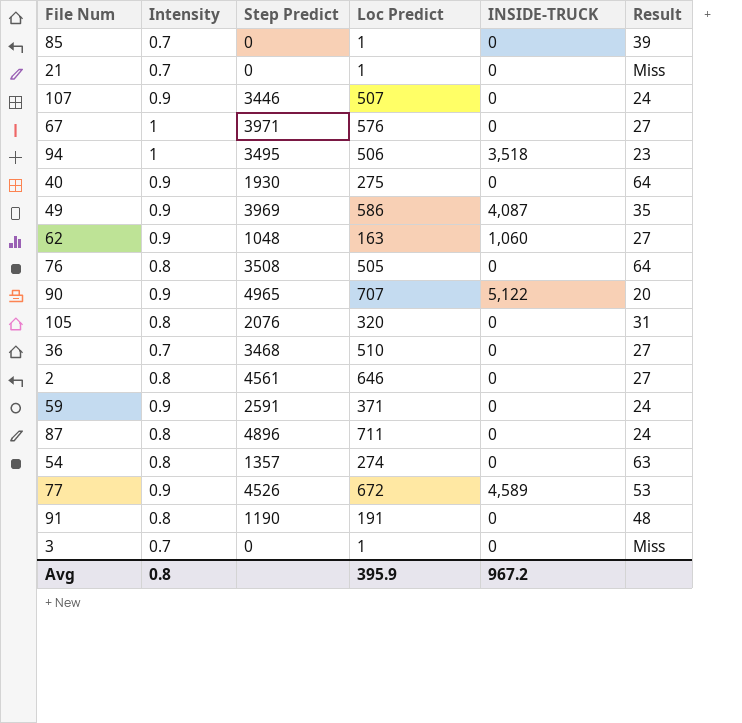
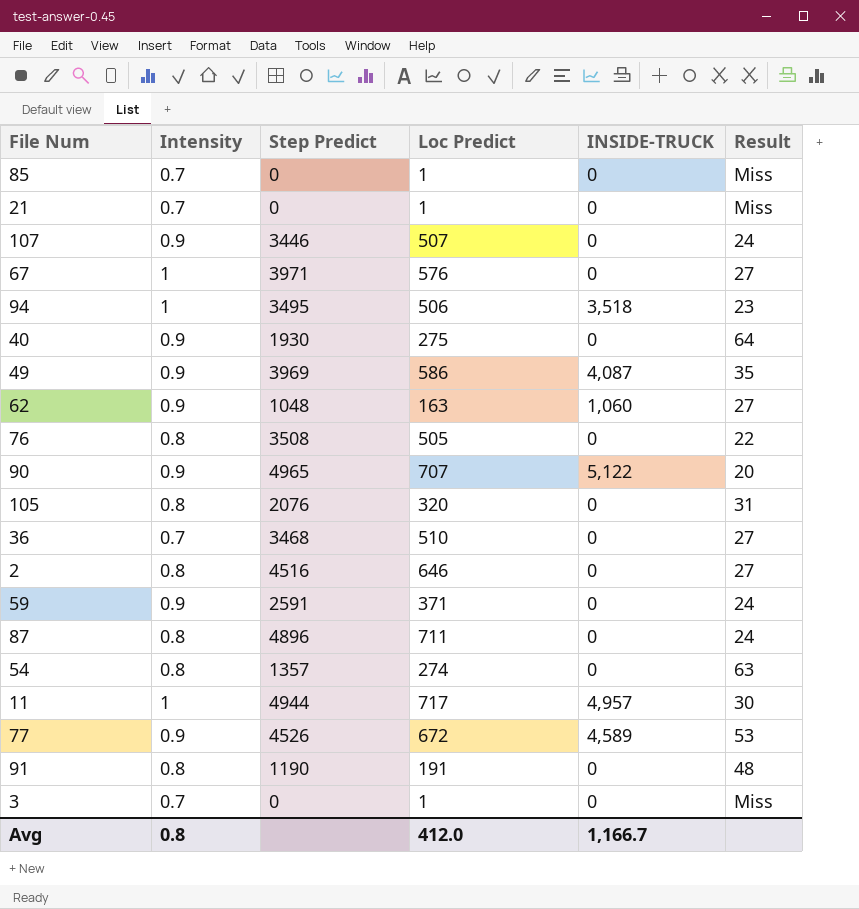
85 | Result: 39 -> Miss
76 | Result: 64 -> 22
2 | Step Predict: 4561 -> 4516
row 11: none -> 1 | 4944 | 717 | 4,957 | 30
Avg | Loc Predict: 395.9 -> 412.0
Avg | INSIDE-TRUCK: 967.2 -> 1,166.7

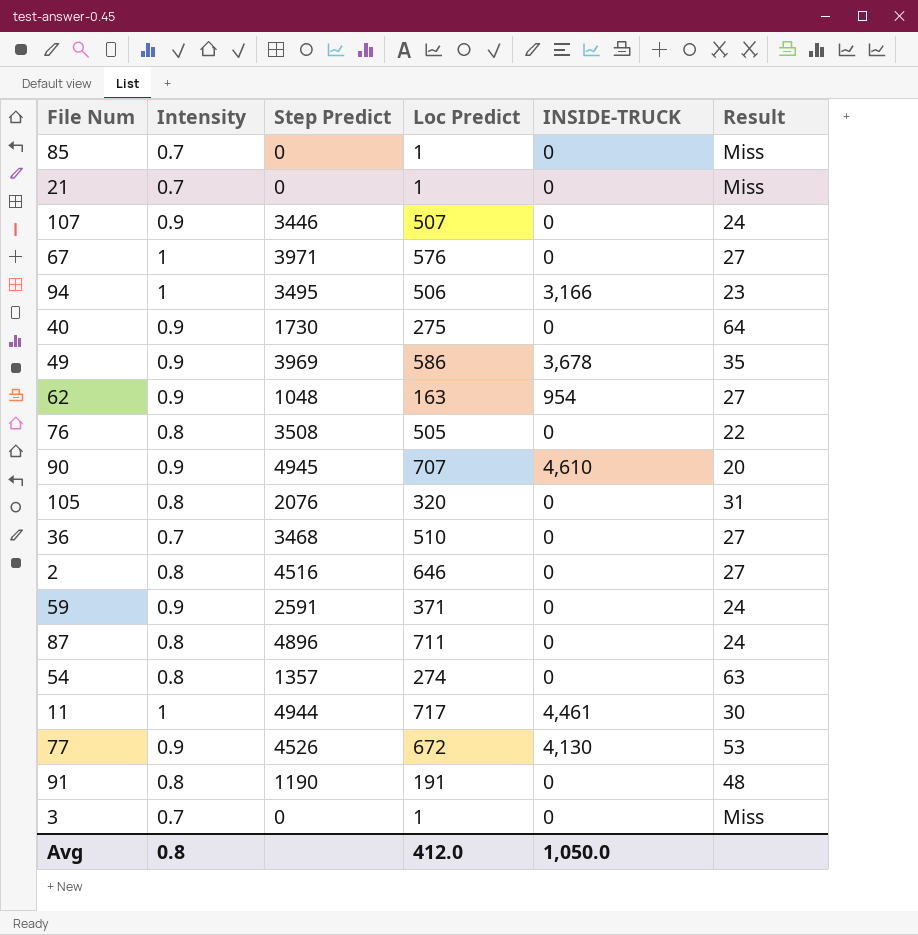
94 | INSIDE-TRUCK: 3,518 -> 3,166
40 | Step Predict: 1930 -> 1730
49 | INSIDE-TRUCK: 4,087 -> 3,678
62 | INSIDE-TRUCK: 1,060 -> 954
90 | Step Predict: 4965 -> 4945
90 | INSIDE-TRUCK: 5,122 -> 4,610
11 | INSIDE-TRUCK: 4,957 -> 4,461
77 | INSIDE-TRUCK: 4,589 -> 4,130
Avg | INSIDE-TRUCK: 1,166.7 -> 1,050.0

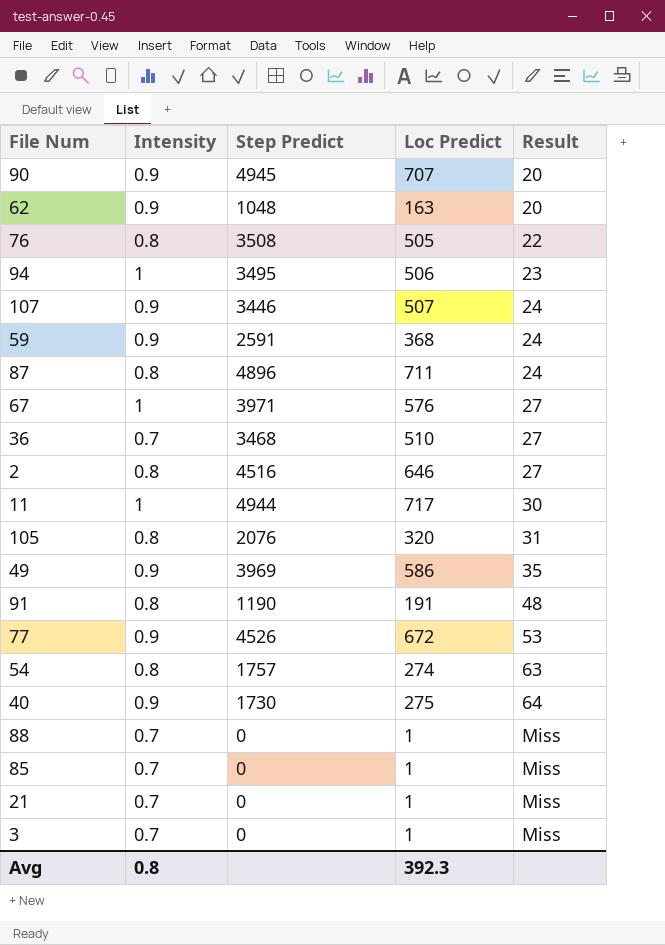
row order: none -> Result ascending
column INSIDE-TRUCK | position: 5 -> none
62 | Result: 27 -> 20
59 | Loc Predict: 371 -> 368
54 | Step Predict: 1357 -> 1757
row 88: none -> 0.7 | 0 | 1 | Miss
Avg | Loc Predict: 412.0 -> 392.3

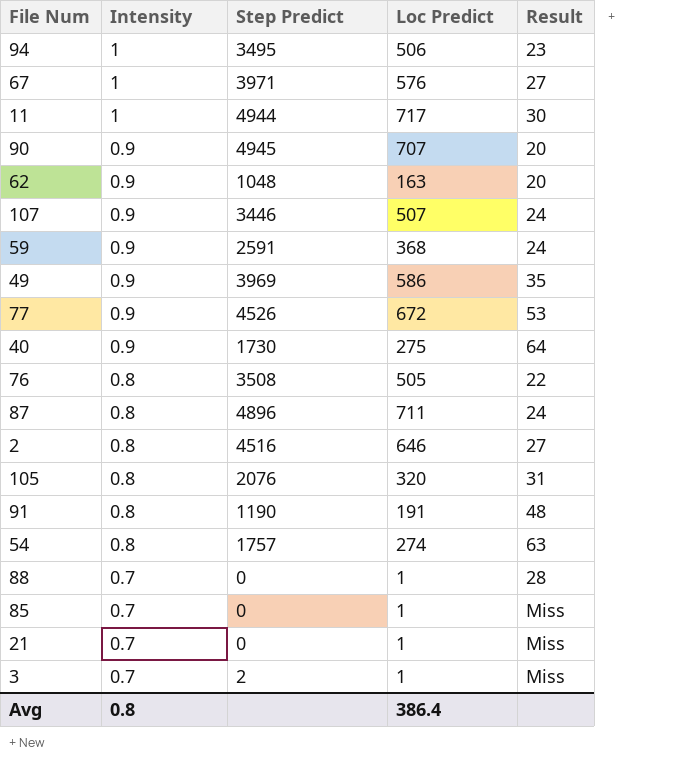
row order: Result ascending -> Intensity descending
row 36: 0.7 | 3468 | 510 | 27 -> none
88 | Result: Miss -> 28
3 | Step Predict: 0 -> 2
Avg | Loc Predict: 392.3 -> 386.4

